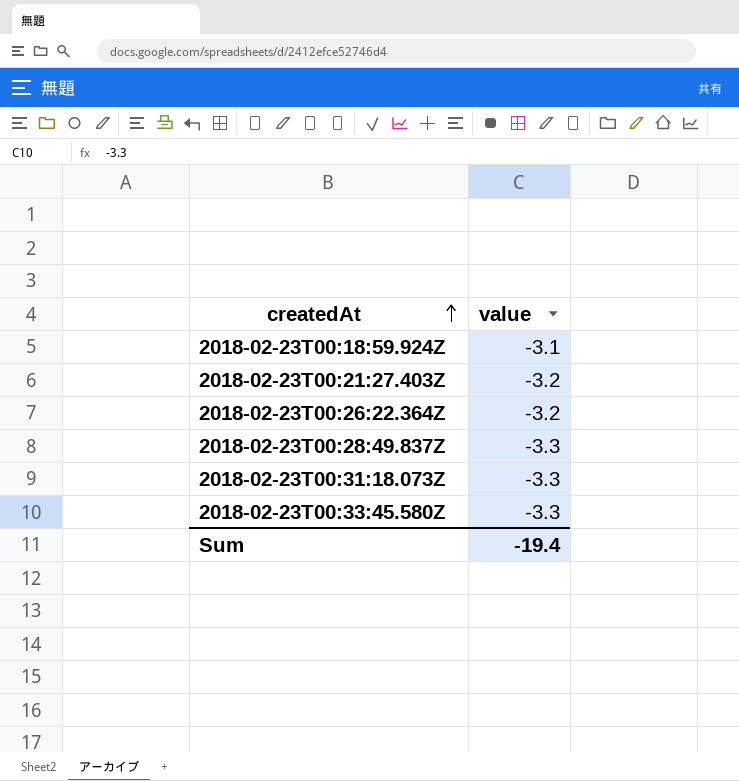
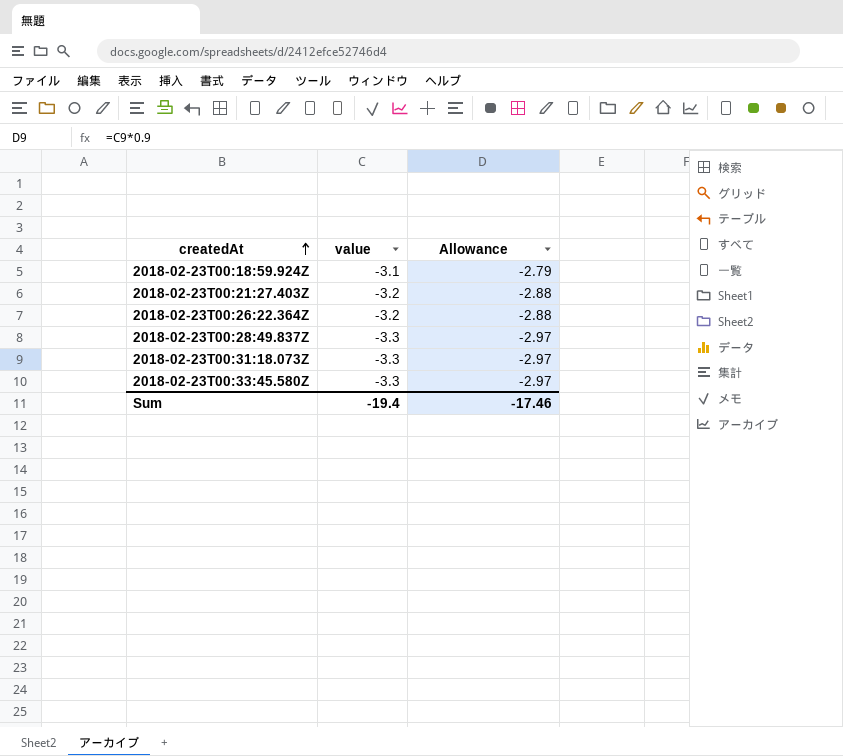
column Allowance | formula: none -> [value] * 0.9

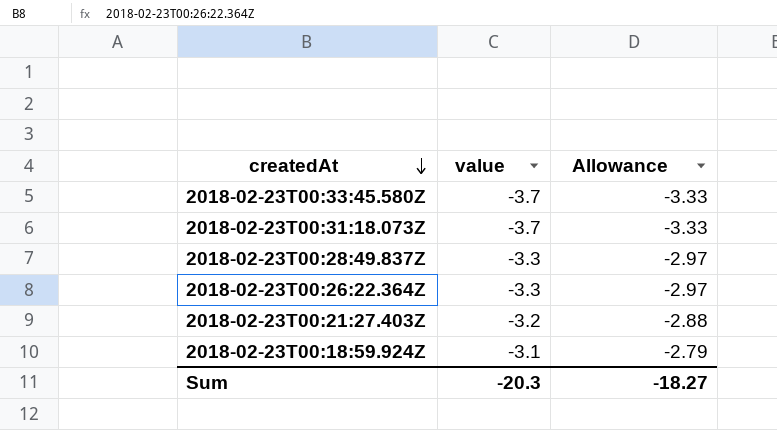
row order: createdAt ascending -> createdAt descending
2018-02-23T00:33:45.580Z | value: -3.3 -> -3.7
2018-02-23T00:33:45.580Z | Allowance: -2.97 -> -3.33
2018-02-23T00:31:18.073Z | value: -3.3 -> -3.7
2018-02-23T00:31:18.073Z | Allowance: -2.97 -> -3.33
2018-02-23T00:26:22.364Z | value: -3.2 -> -3.3
2018-02-23T00:26:22.364Z | Allowance: -2.88 -> -2.97
Sum | value: -19.4 -> -20.3
Sum | Allowance: -17.46 -> -18.27

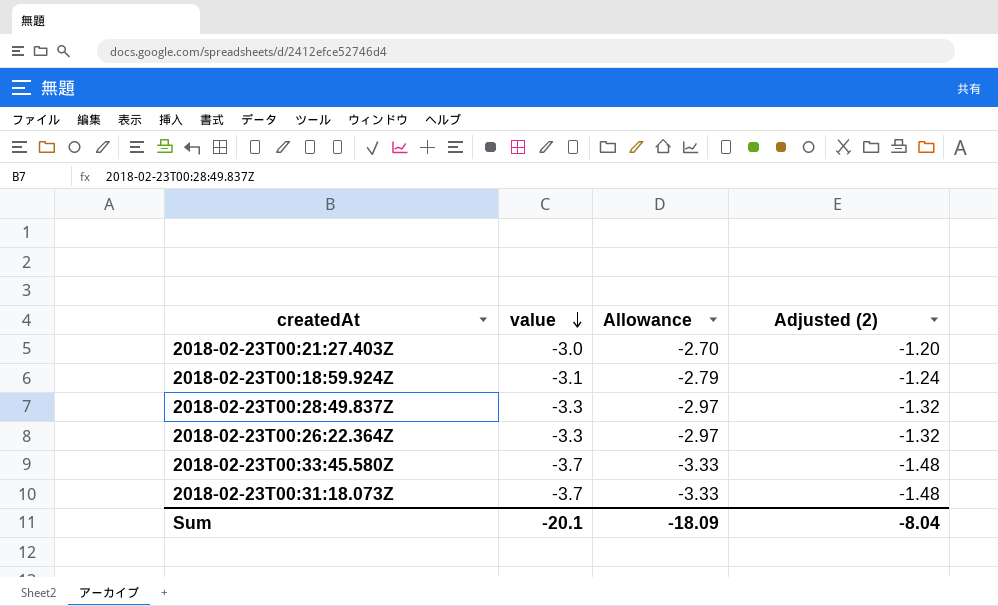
row order: createdAt descending -> value descending
column Adjusted (2) | formula: none -> [value] * 0.4
2018-02-23T00:21:27.403Z | value: -3.2 -> -3.0
2018-02-23T00:21:27.403Z | Allowance: -2.88 -> -2.70
Sum | value: -20.3 -> -20.1
Sum | Allowance: -18.27 -> -18.09

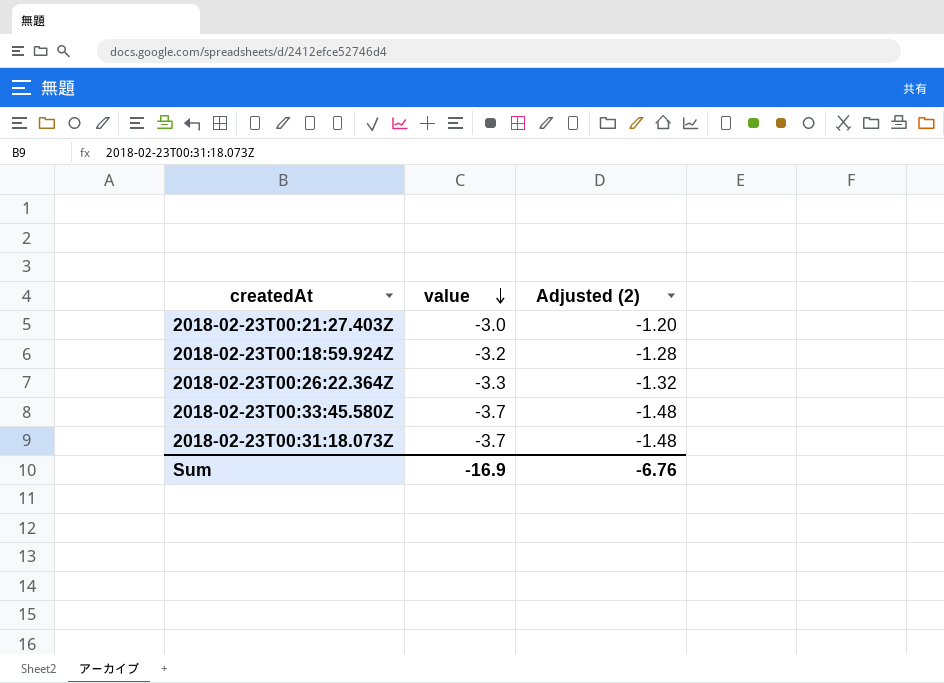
column Allowance | formula: [value] * 0.9 -> none
row 2018-02-23T00:28:49.837Z: -3.3 | -2.97 | -1.32 -> none
2018-02-23T00:18:59.924Z | value: -3.1 -> -3.2
2018-02-23T00:18:59.924Z | Adjusted (2): -1.24 -> -1.28
Sum | value: -20.1 -> -16.9
Sum | Adjusted (2): -8.04 -> -6.76

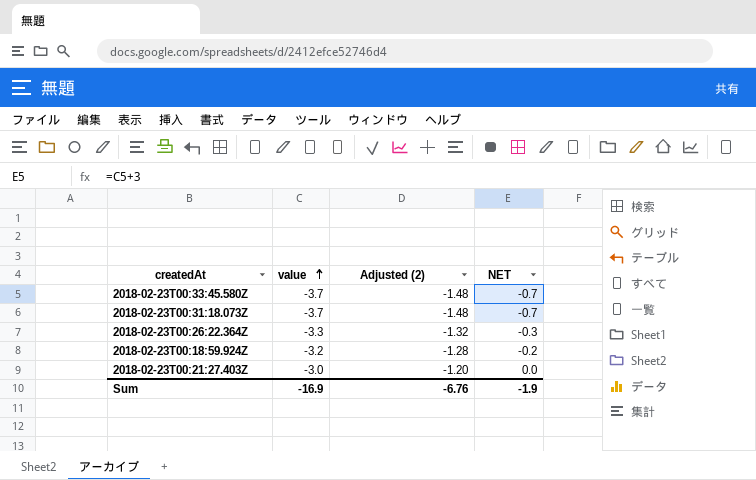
row order: value descending -> value ascending
column NET | formula: none -> [value] + 3

